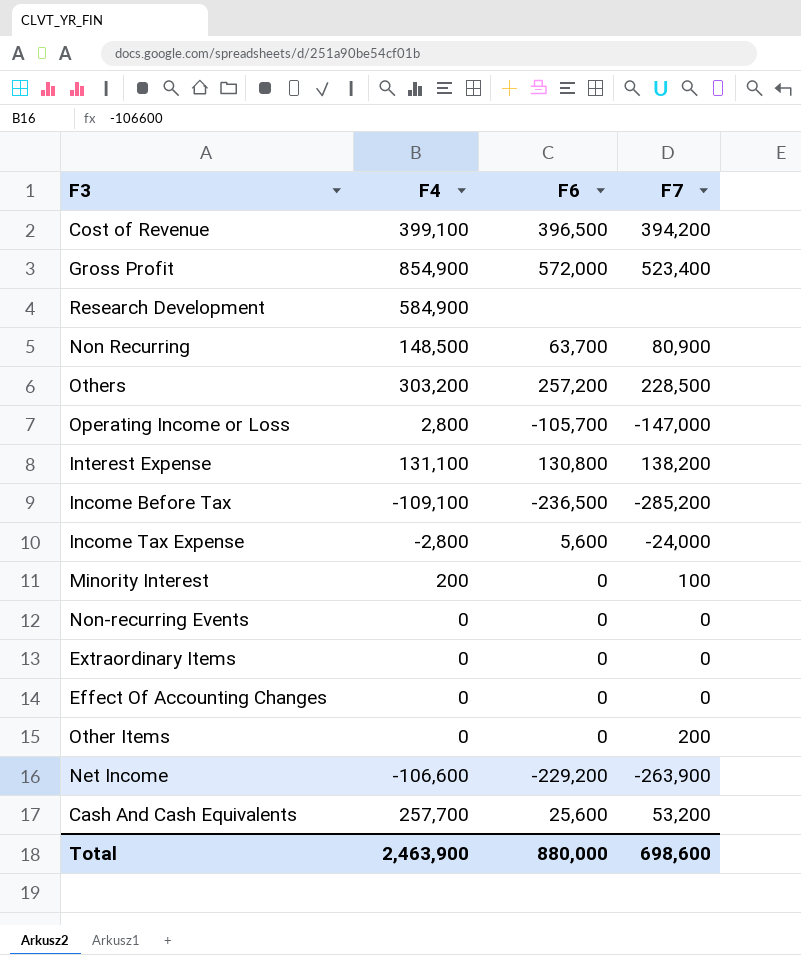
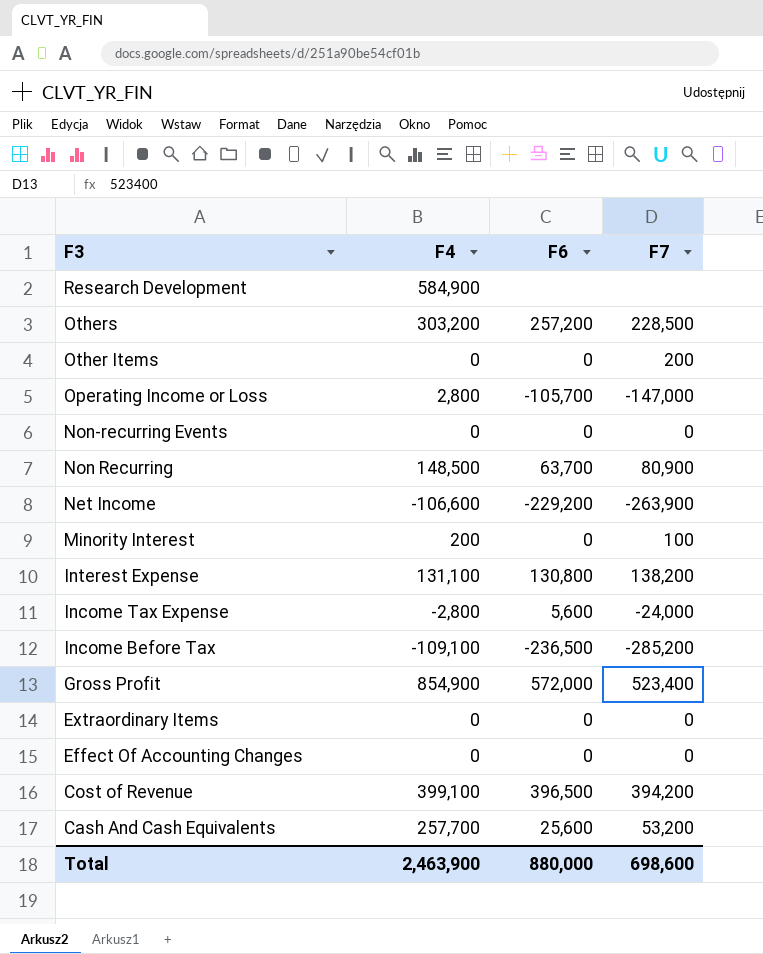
row order: none -> F3 descending

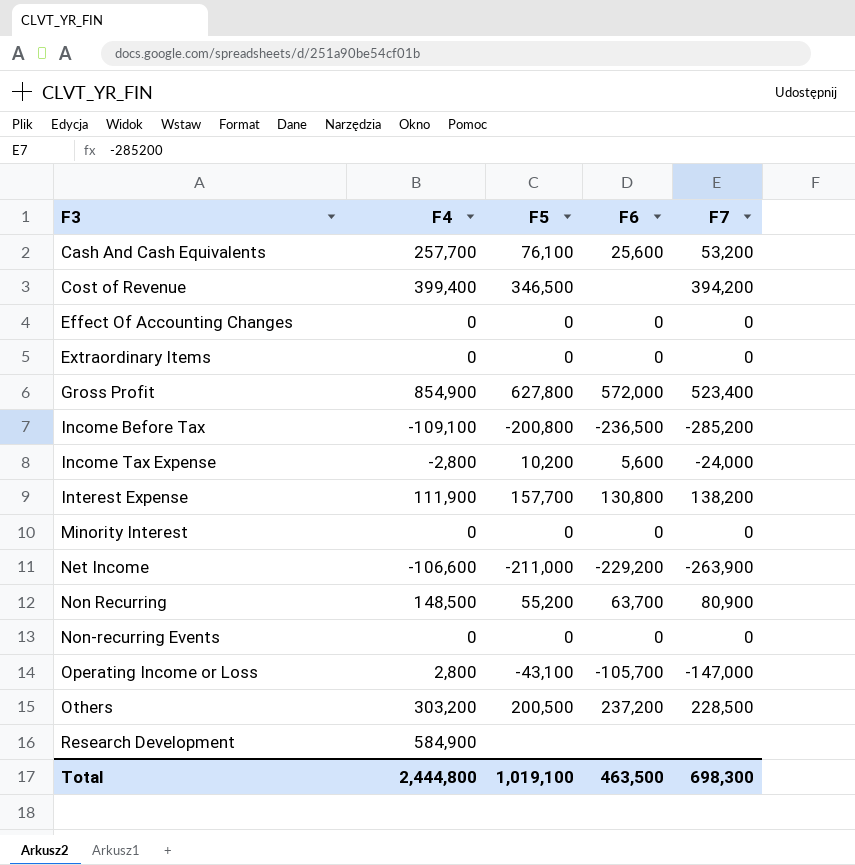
row order: F3 descending -> F3 ascending
column F5 | position: none -> 3
row Other Items: 0 | 0 | 200 -> none
Cost of Revenue | F4: 399,100 -> 399,400
Cost of Revenue | F6: 396,500 -> none
Interest Expense | F4: 131,100 -> 111,900
Minority Interest | F4: 200 -> 0
Minority Interest | F7: 100 -> 0
Others | F6: 257,200 -> 237,200
Total | F4: 2,463,900 -> 2,444,800
Total | F6: 880,000 -> 463,500
Total | F7: 698,600 -> 698,300

